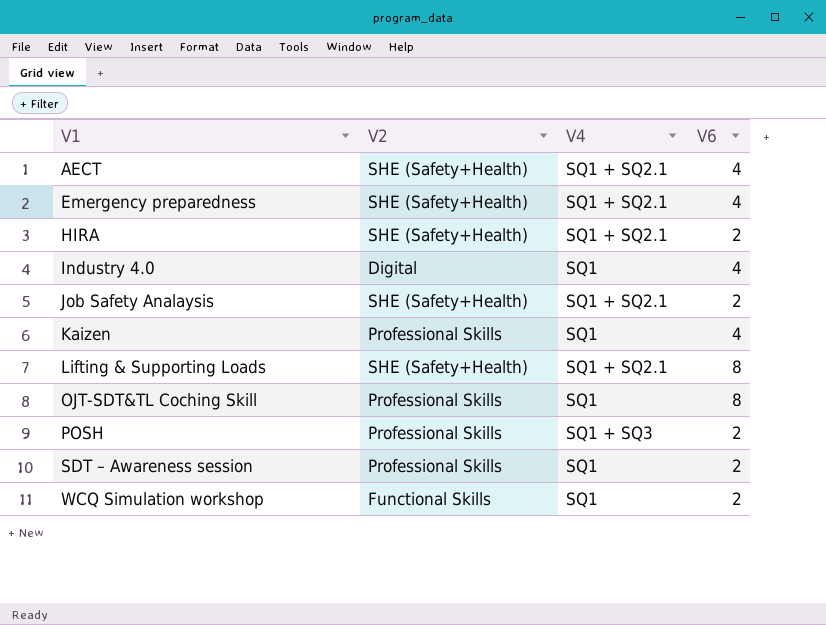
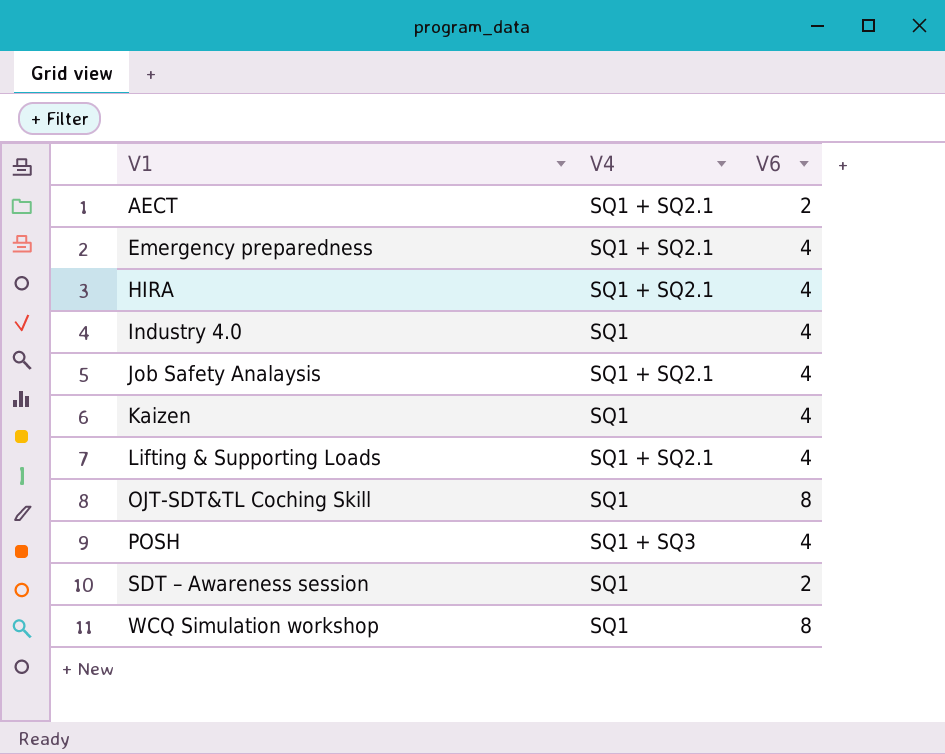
column V2 | position: 2 -> none
AECT | V6: 4 -> 2
HIRA | V6: 2 -> 4
Job Safety Analaysis | V6: 2 -> 4
Lifting & Supporting Loads | V6: 8 -> 4
POSH | V6: 2 -> 4
WCQ Simulation workshop | V6: 2 -> 8

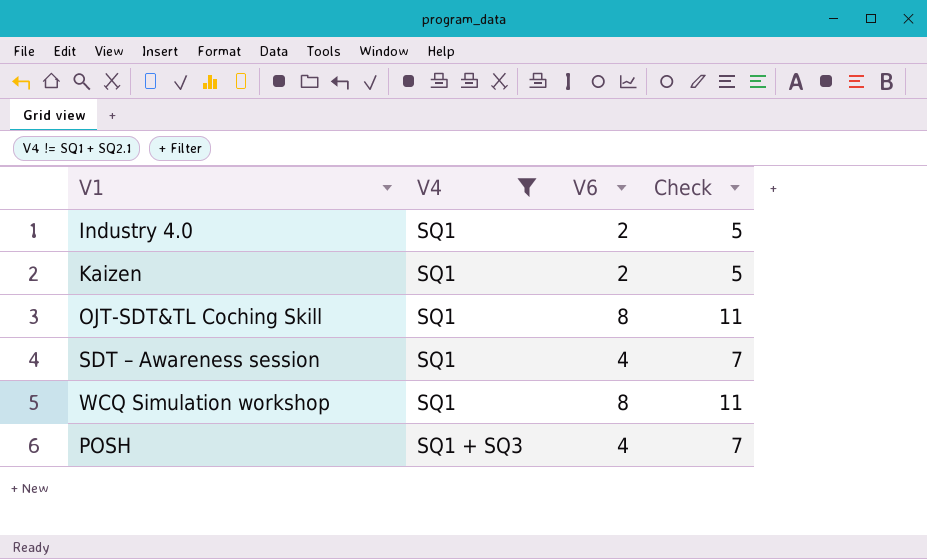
filter: none -> V4 != SQ1 + SQ2.1
row order: V1 ascending -> V4 ascending
column Check | formula: none -> [V6] + 3
Industry 4.0 | V6: 4 -> 2
Kaizen | V6: 4 -> 2
SDT – Awareness session | V6: 2 -> 4

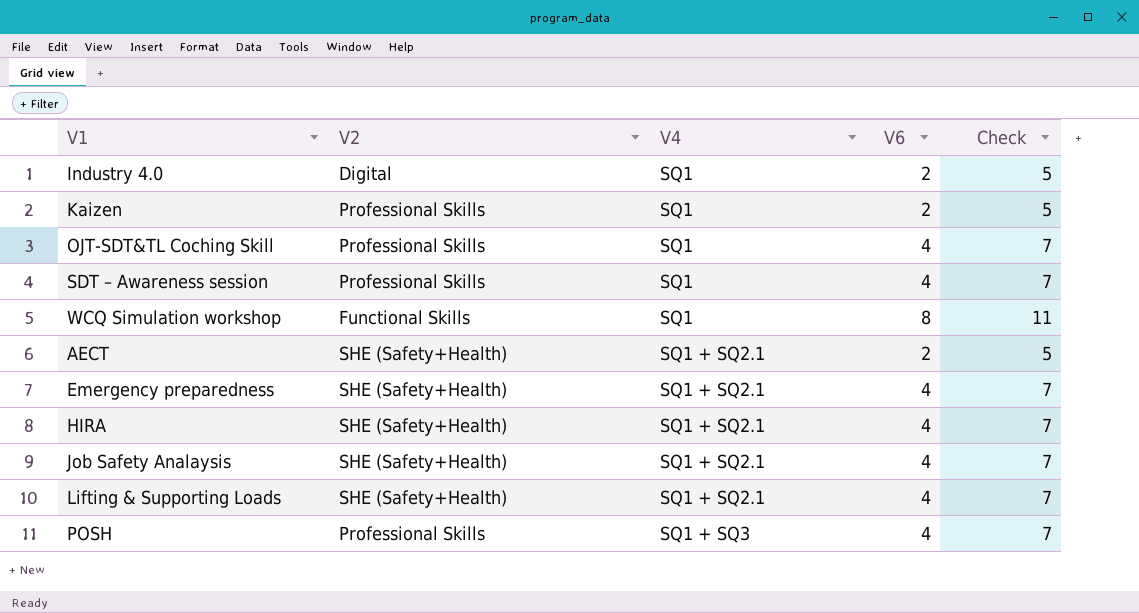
filter: V4 != SQ1 + SQ2.1 -> none
column V2 | position: none -> 2
OJT-SDT&TL Coching Skill | V6: 8 -> 4
OJT-SDT&TL Coching Skill | Check: 11 -> 7

